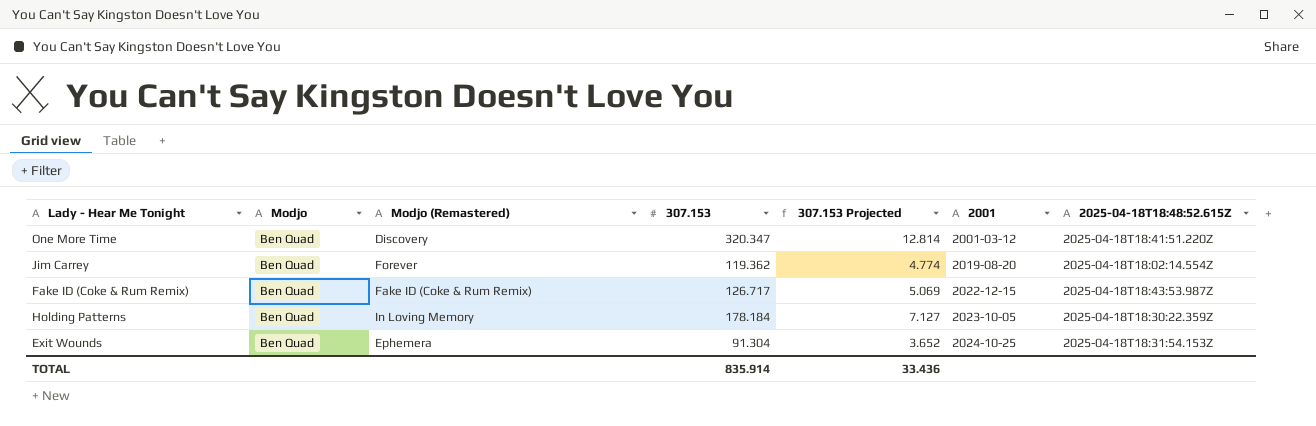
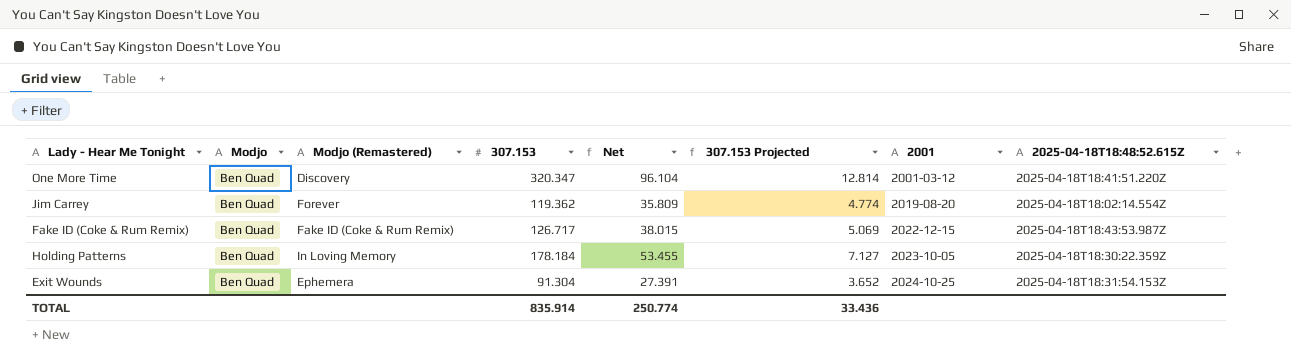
column Net | formula: none -> [307.153] * 0.3

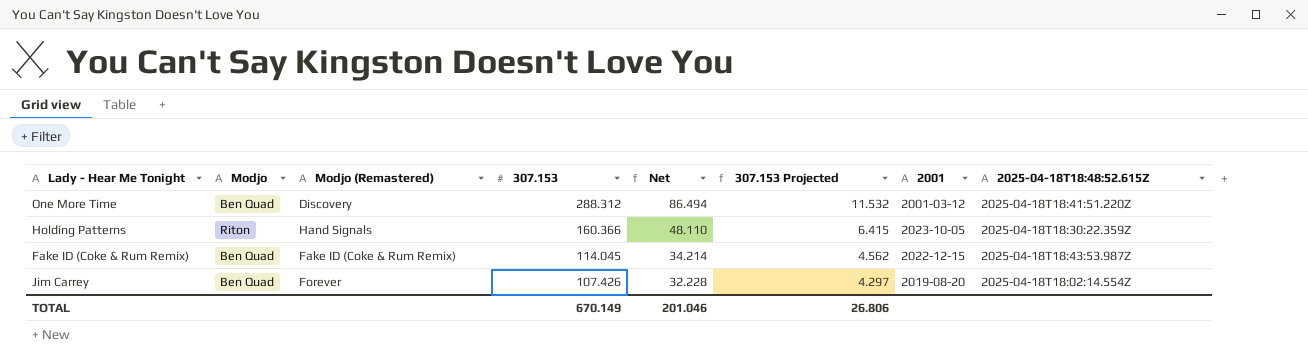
row order: 2001 ascending -> 307.153 descending
row Exit Wounds: Ben Quad | Ephemera | 91.304 | 27.391 | 3.652 | 2024-10-25 | 2025-04-18T18:31:54.153Z -> none
One More Time | 307.153: 320.347 -> 288.312
One More Time | Net: 96.104 -> 86.494
One More Time | 307.153 Projected: 12.814 -> 11.532
Holding Patterns | Modjo: Ben Quad -> Riton
Holding Patterns | Modjo (Remastered): In Loving Memory -> Hand Signals
Holding Patterns | 307.153: 178.184 -> 160.366
Holding Patterns | Net: 53.455 -> 48.110
Holding Patterns | 307.153 Projected: 7.127 -> 6.415
Fake ID (Coke & Rum Remix) | 307.153: 126.717 -> 114.045
Fake ID (Coke & Rum Remix) | Net: 38.015 -> 34.214
Fake ID (Coke & Rum Remix) | 307.153 Projected: 5.069 -> 4.562
Jim Carrey | 307.153: 119.362 -> 107.426
Jim Carrey | Net: 35.809 -> 32.228
Jim Carrey | 307.153 Projected: 4.774 -> 4.297
TOTAL | 307.153: 835.914 -> 670.149
TOTAL | Net: 250.774 -> 201.046
TOTAL | 307.153 Projected: 33.436 -> 26.806

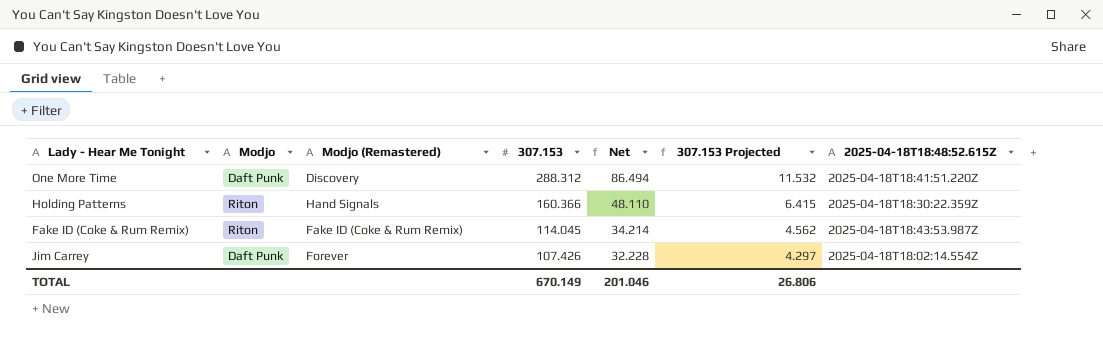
column 2001 | position: 7 -> none
One More Time | Modjo: Ben Quad -> Daft Punk
Fake ID (Coke & Rum Remix) | Modjo: Ben Quad -> Riton
Jim Carrey | Modjo: Ben Quad -> Daft Punk

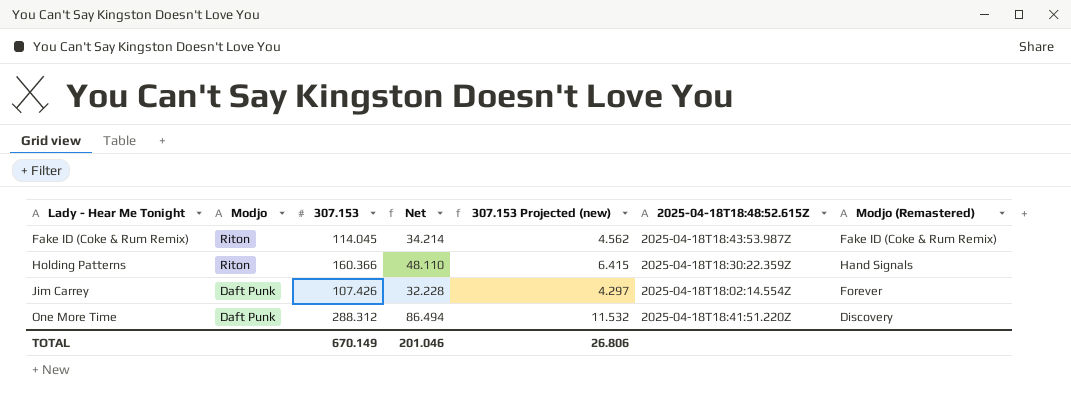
row order: 307.153 descending -> Lady - Hear Me Tonight ascending
column name: 307.153 Projected -> 307.153 Projected (new)
column Modjo (Remastered) | position: 3 -> 7

